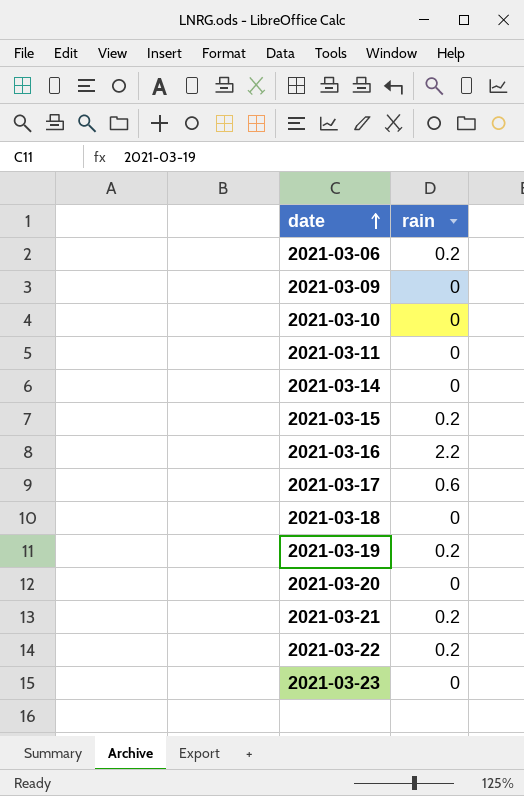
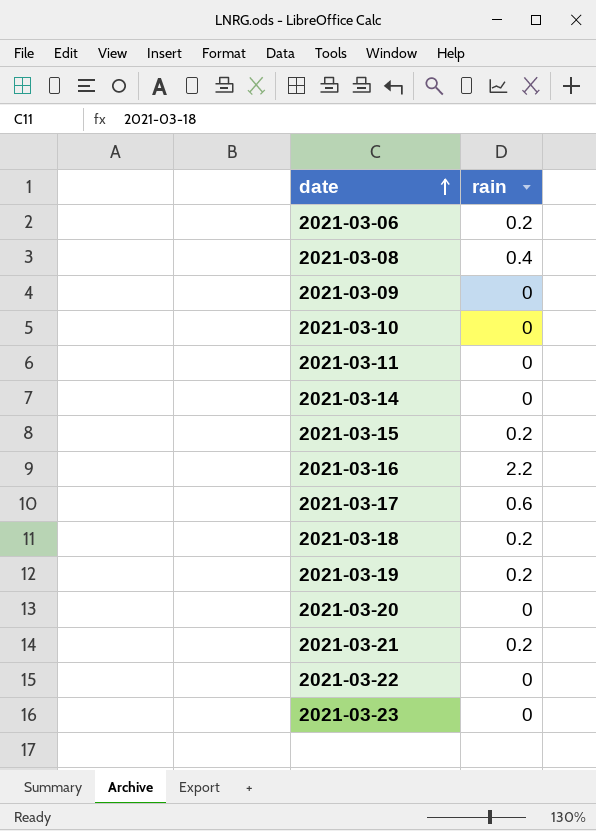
row 2021-03-08: none -> 0.4
2021-03-18 | rain: 0 -> 0.2
2021-03-22 | rain: 0.2 -> 0

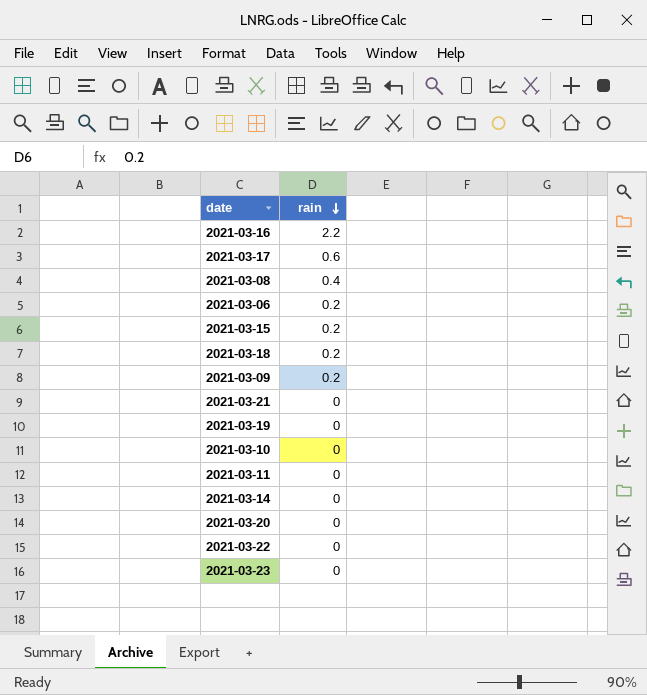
row order: date ascending -> rain descending
2021-03-09 | rain: 0 -> 0.2
2021-03-21 | rain: 0.2 -> 0
2021-03-19 | rain: 0.2 -> 0

